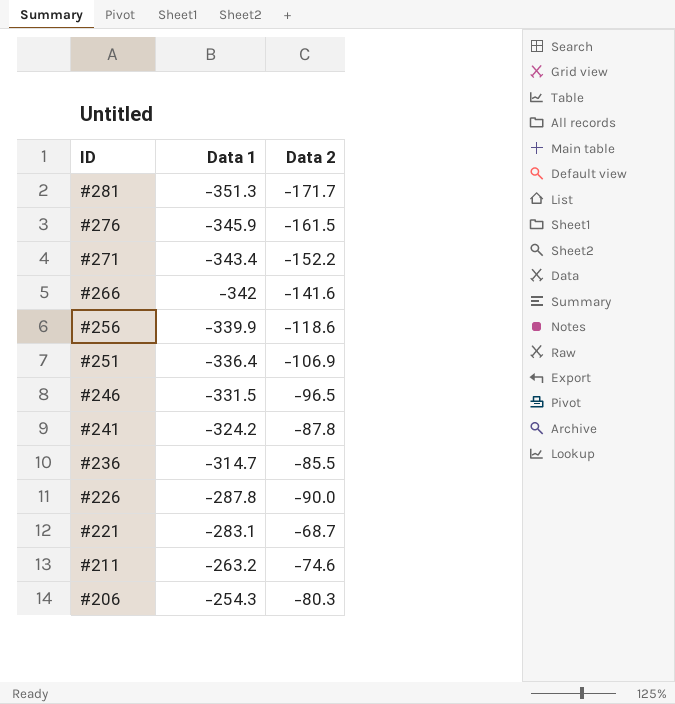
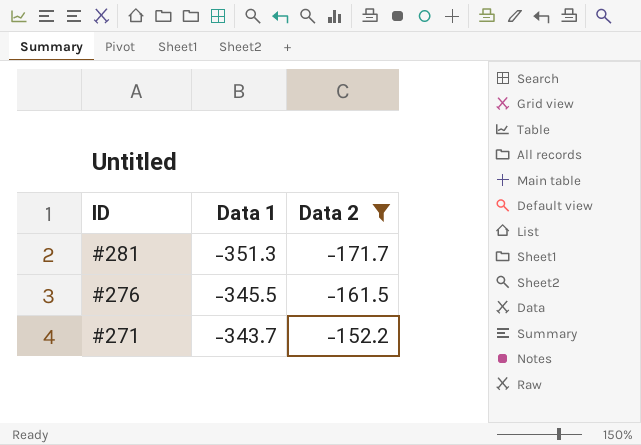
filter: none -> Data 2 <= -152.2
#276 | Data 1: -345.9 -> -345.5
#271 | Data 1: -343.4 -> -343.7

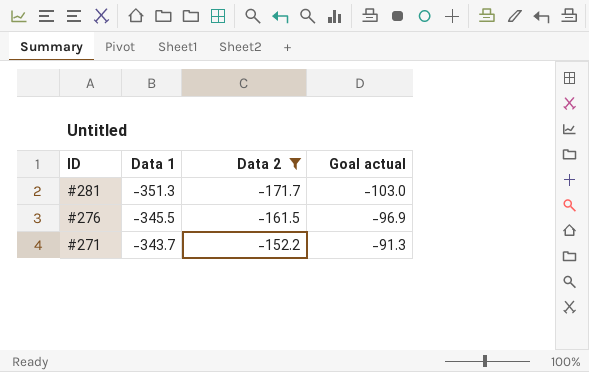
column Goal actual | formula: none -> [Data 2] * 0.6

